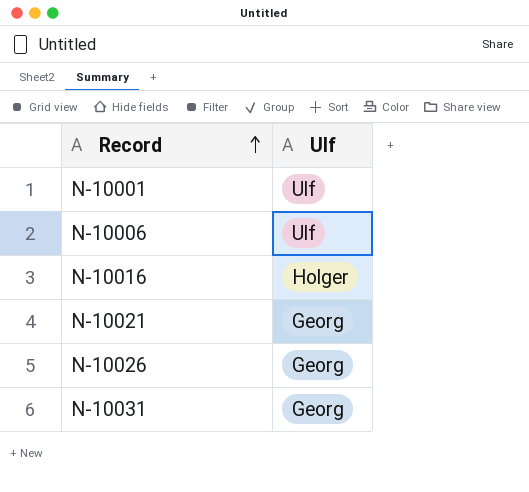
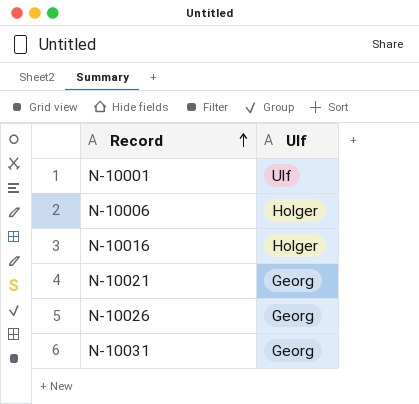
N-10006 | Ulf: Ulf -> Holger

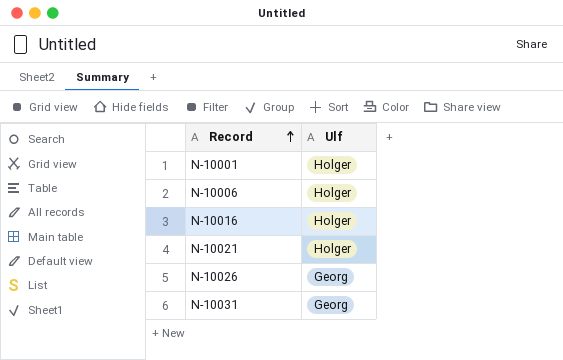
N-10001 | Ulf: Ulf -> Holger
N-10021 | Ulf: Georg -> Holger

